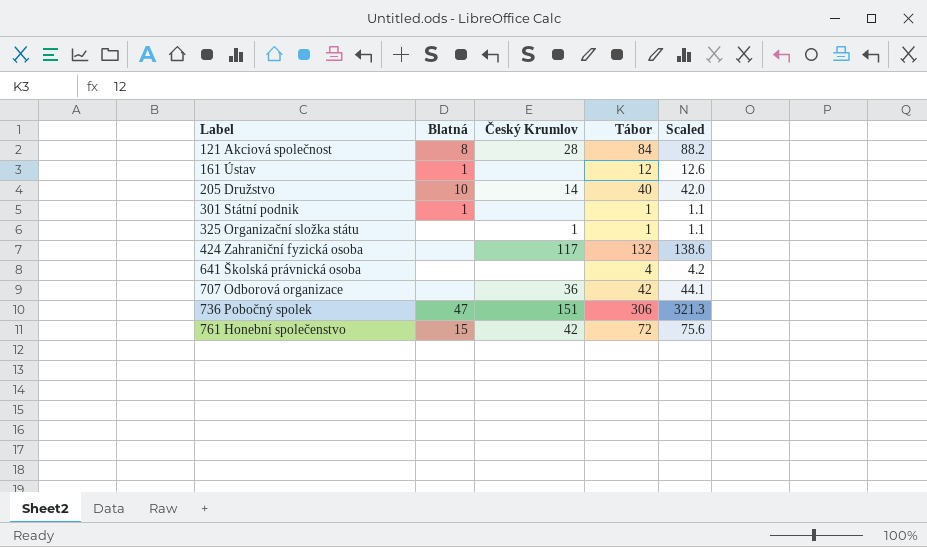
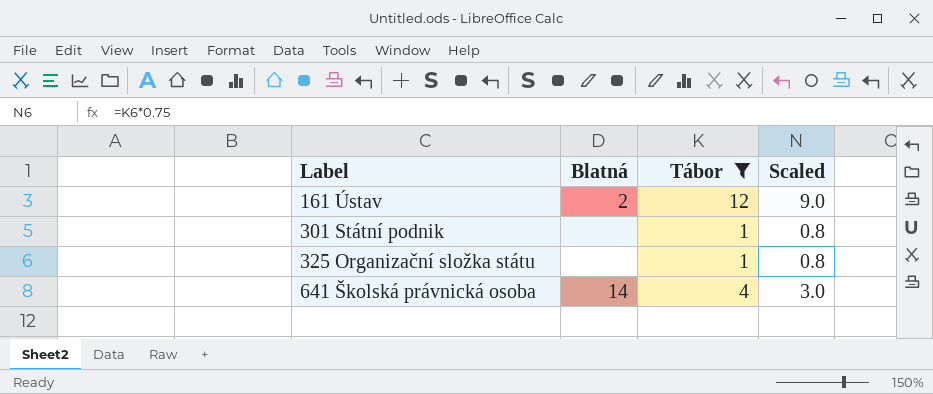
filter: none -> Tábor <= 12
column Český Krumlov | position: 3 -> none
column Scaled | formula: [Tábor] * 1.05 -> [Tábor] * 0.75
161 Ústav | Blatná: 1 -> 2
301 Státní podnik | Blatná: 1 -> none
641 Školská právnická osoba | Blatná: none -> 14

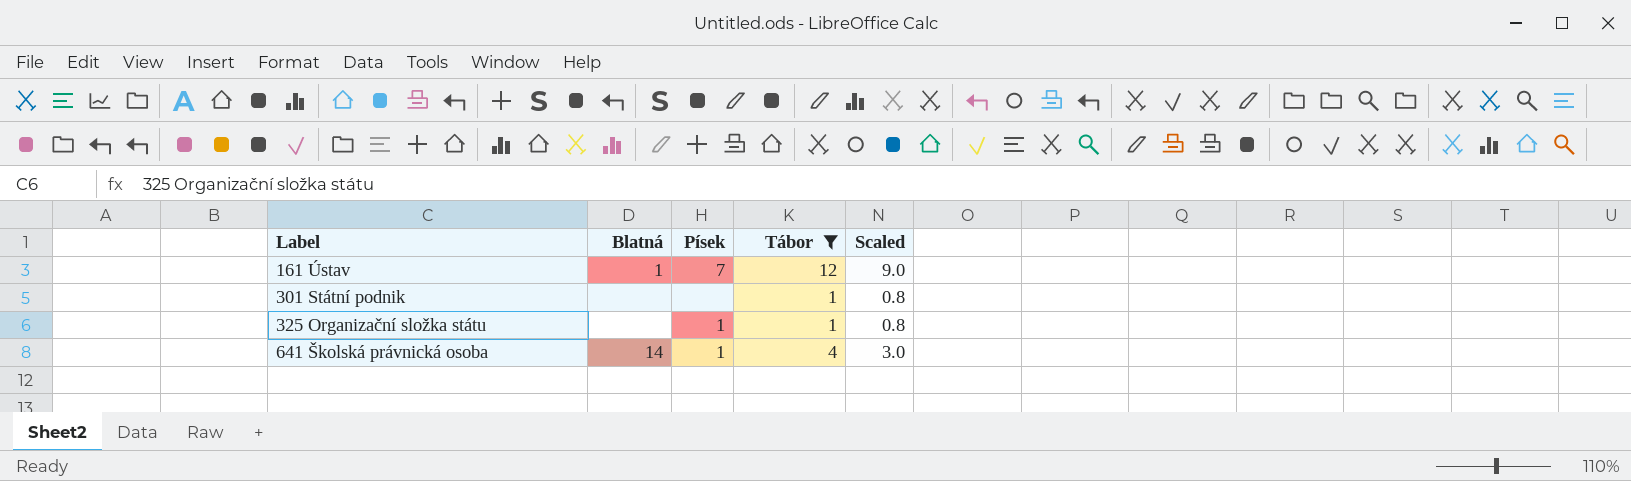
column Písek | position: none -> 3
161 Ústav | Blatná: 2 -> 1

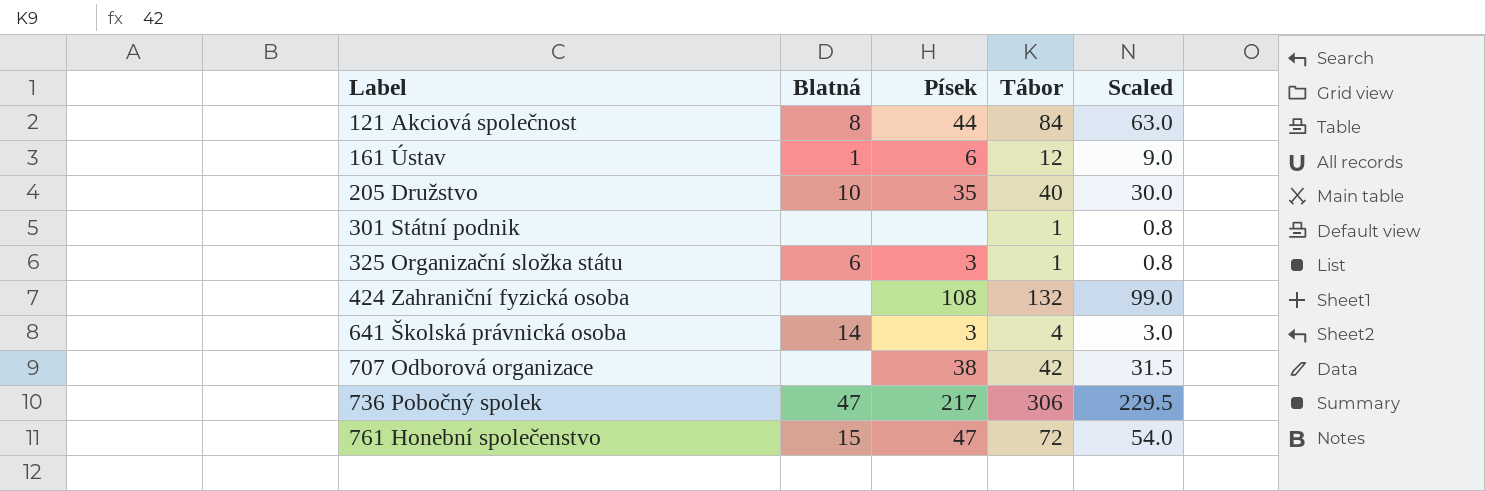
filter: Tábor <= 12 -> none
161 Ústav | Písek: 7 -> 6
325 Organizační složka státu | Blatná: none -> 6
325 Organizační složka státu | Písek: 1 -> 3
641 Školská právnická osoba | Písek: 1 -> 3

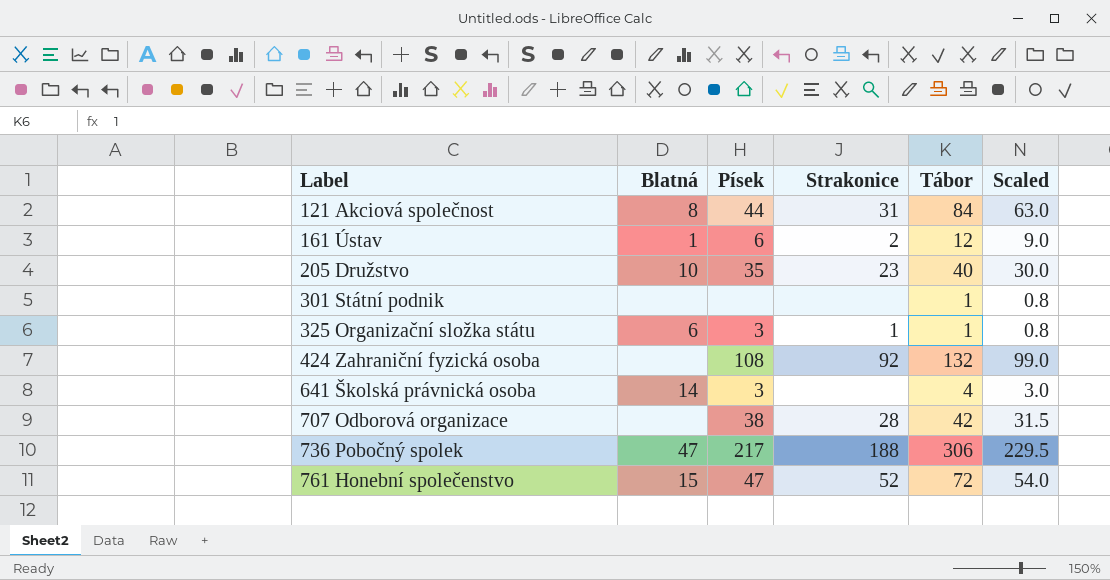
column Strakonice | position: none -> 4

